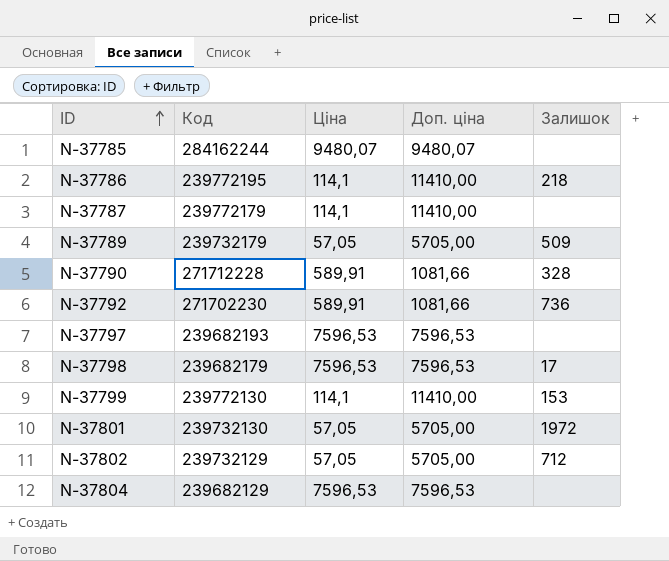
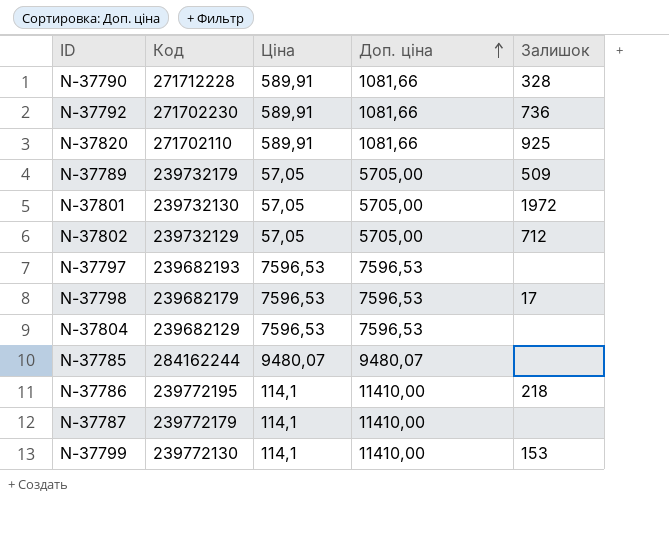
row order: ID ascending -> Доп. ціна ascending
row N-37820: none -> 271702110 | 589,91 | 1081,66 | 925

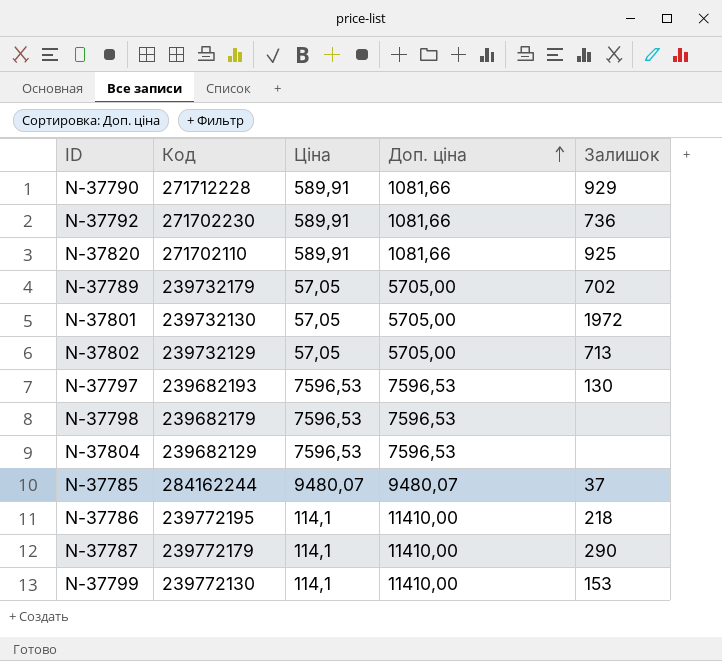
N-37790 | Залишок: 328 -> 929
N-37789 | Залишок: 509 -> 702
N-37802 | Залишок: 712 -> 713
N-37797 | Залишок: none -> 130
N-37798 | Залишок: 17 -> none
N-37785 | Залишок: none -> 37
N-37787 | Залишок: none -> 290

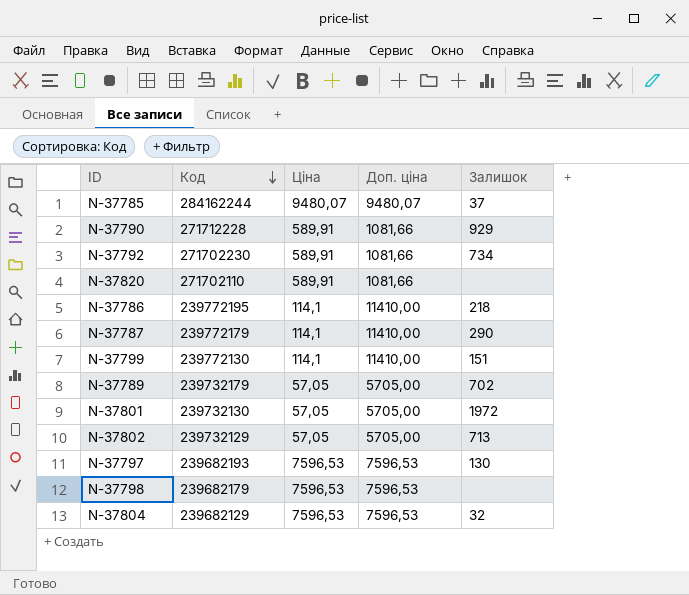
row order: Доп. ціна ascending -> Код descending
N-37792 | Залишок: 736 -> 734
N-37820 | Залишок: 925 -> none
N-37799 | Залишок: 153 -> 151
N-37804 | Залишок: none -> 32

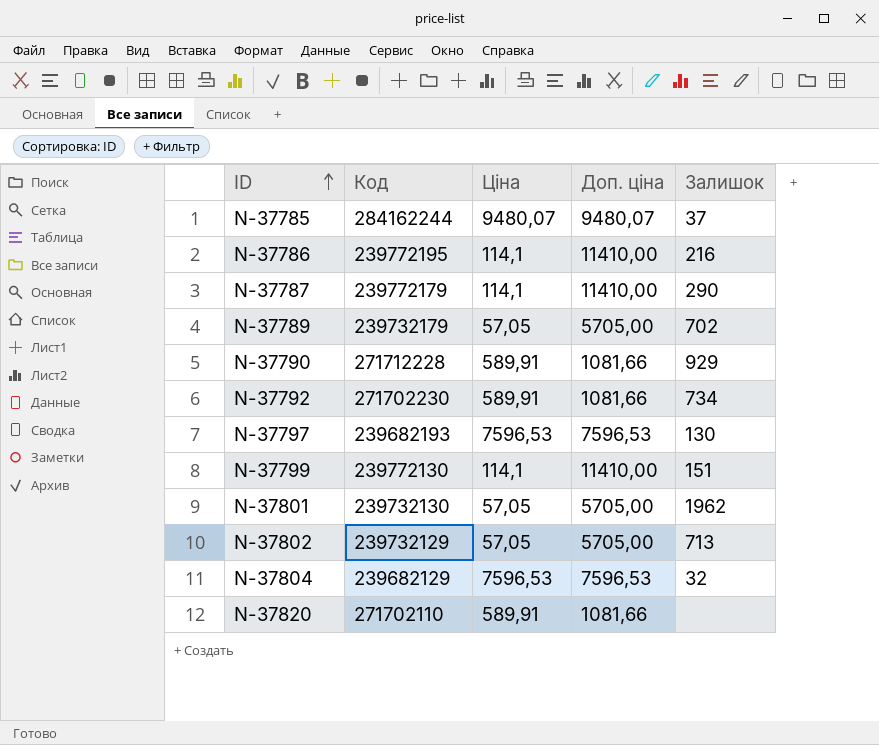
row order: Код descending -> ID ascending
row N-37798: 239682179 | 7596,53 | 7596,53 | none -> none
N-37786 | Залишок: 218 -> 216
N-37801 | Залишок: 1972 -> 1962

